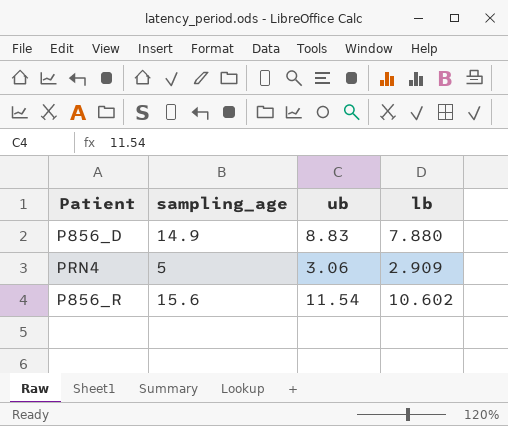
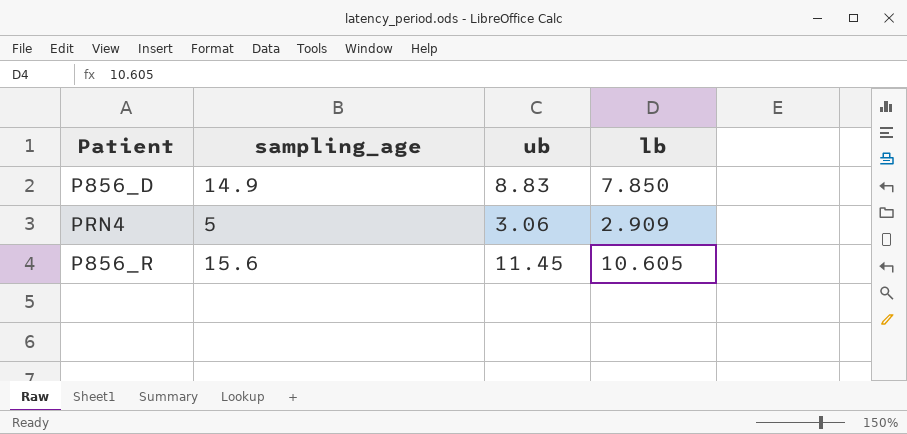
P856_D | lb: 7.880 -> 7.850
P856_R | ub: 11.54 -> 11.45
P856_R | lb: 10.602 -> 10.605

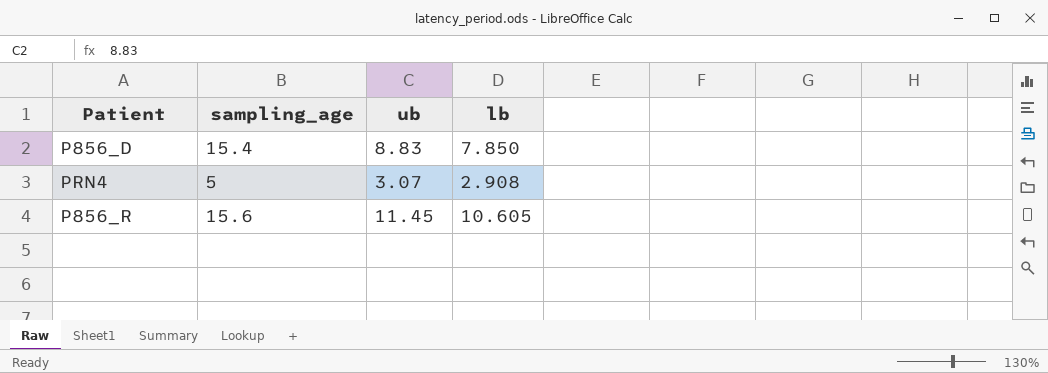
P856_D | sampling_age: 14.9 -> 15.4
PRN4 | ub: 3.06 -> 3.07
PRN4 | lb: 2.909 -> 2.908

